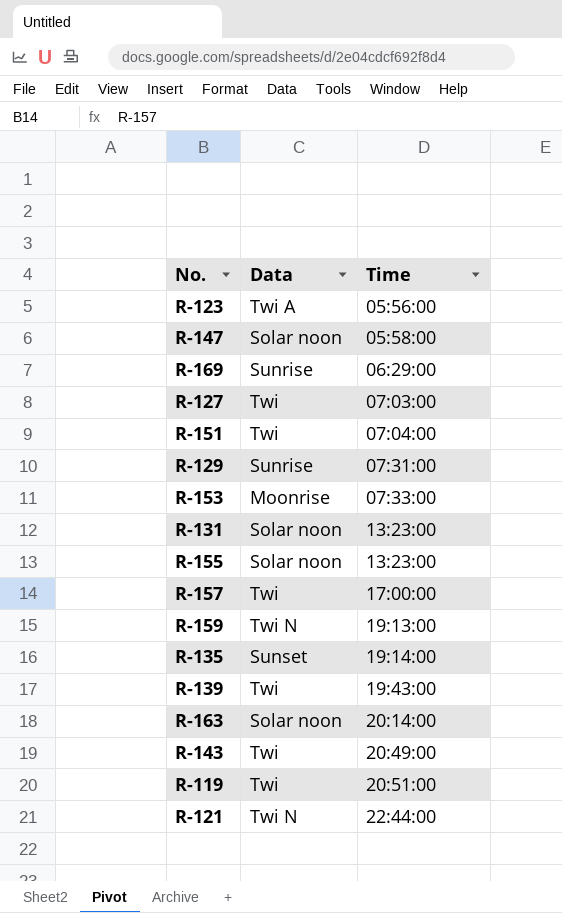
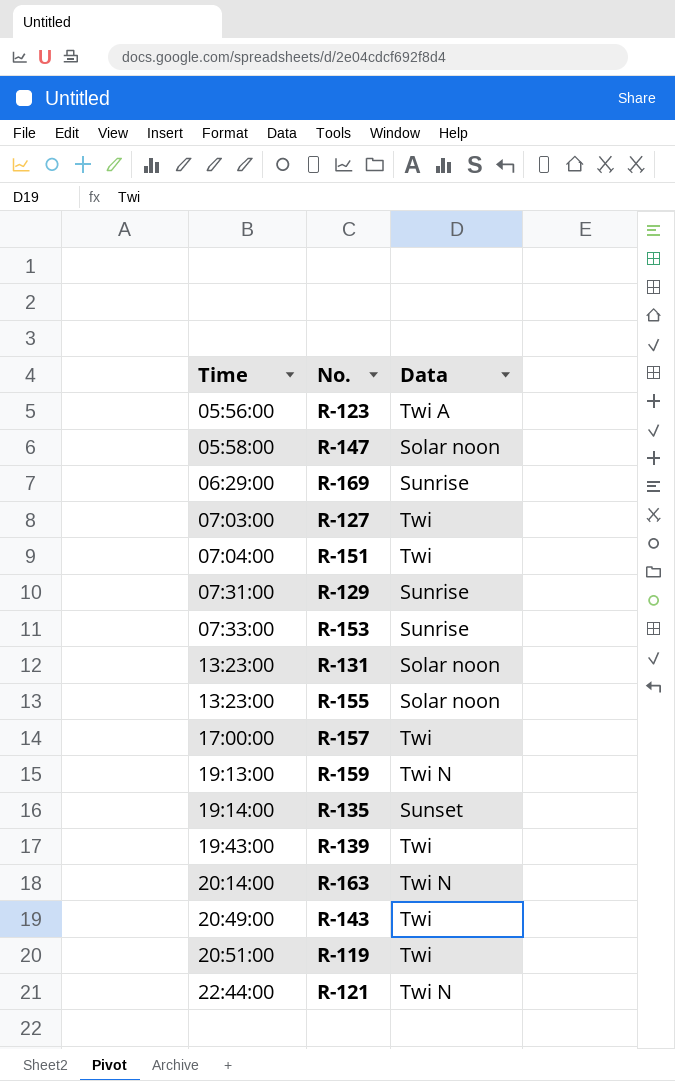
column Time | position: 3 -> 1
R-153 | Data: Moonrise -> Sunrise
R-163 | Data: Solar noon -> Twi N

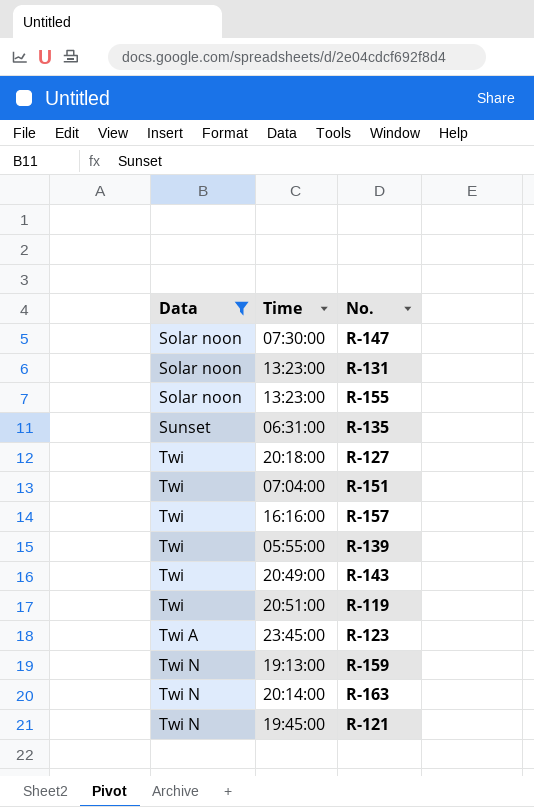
filter: none -> Data != Sunrise
row order: Time ascending -> Data ascending
column Data | position: 3 -> 1
R-147 | Time: 05:58:00 -> 07:30:00
R-135 | Time: 19:14:00 -> 06:31:00
R-127 | Time: 07:03:00 -> 20:18:00
R-157 | Time: 17:00:00 -> 16:16:00
R-139 | Time: 19:43:00 -> 05:55:00
R-123 | Time: 05:56:00 -> 23:45:00
R-121 | Time: 22:44:00 -> 19:45:00

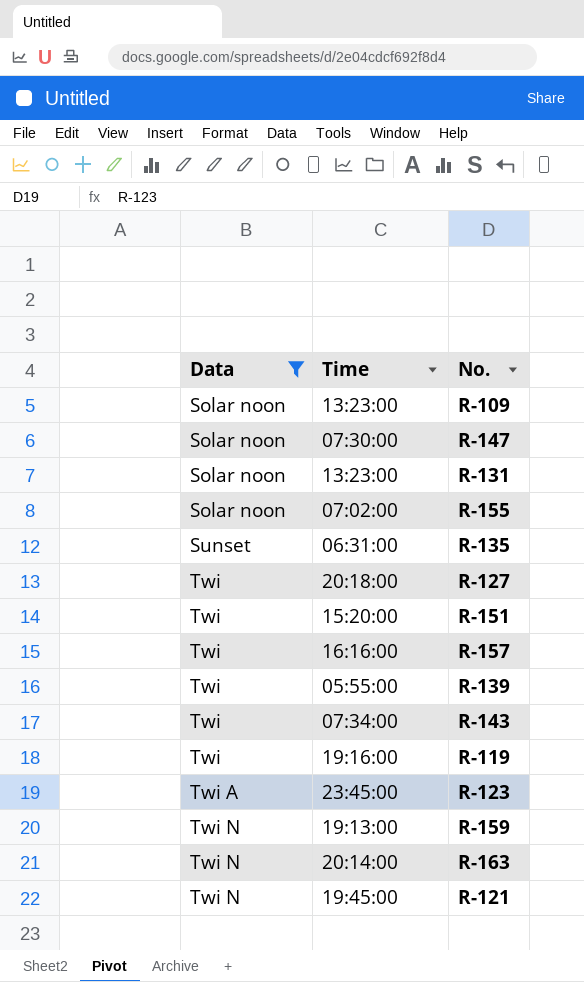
row R-109: none -> Solar noon | 13:23:00
R-155 | Time: 13:23:00 -> 07:02:00
R-151 | Time: 07:04:00 -> 15:20:00
R-143 | Time: 20:49:00 -> 07:34:00
R-119 | Time: 20:51:00 -> 19:16:00

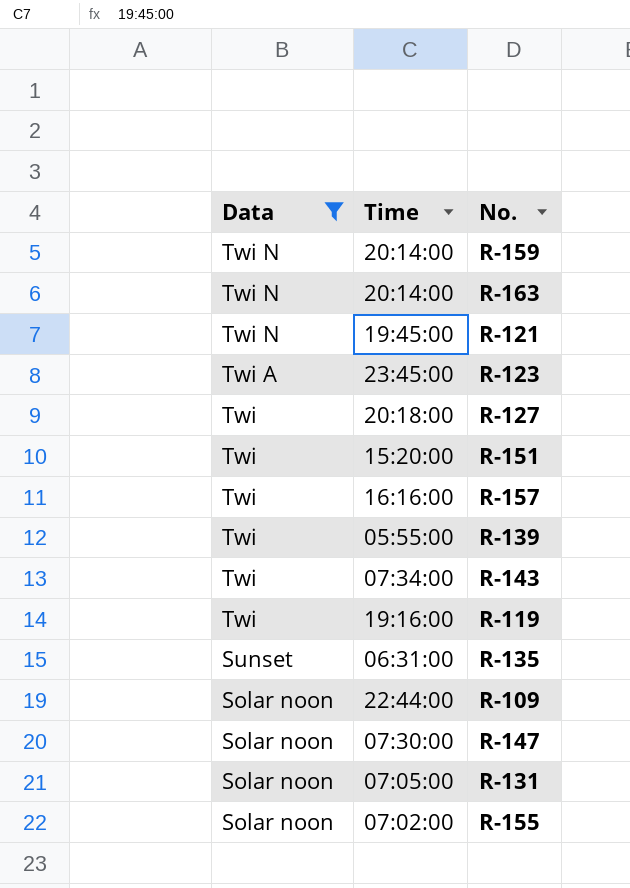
row order: Data ascending -> Data descending
R-159 | Time: 19:13:00 -> 20:14:00
R-109 | Time: 13:23:00 -> 22:44:00
R-131 | Time: 13:23:00 -> 07:05:00

